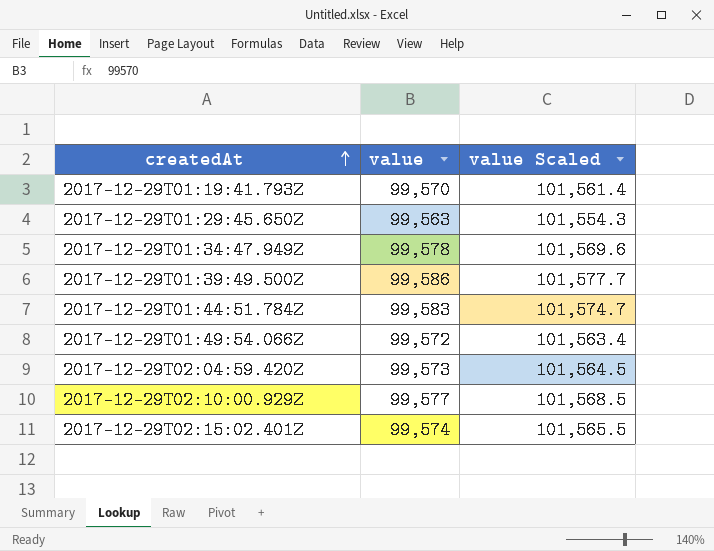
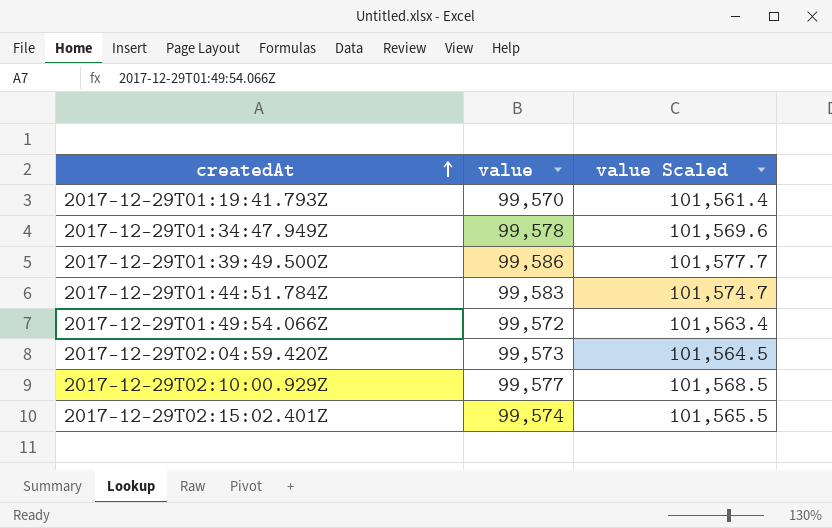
row 2017-12-29T01:29:45.650Z: 99,563 | 101,554.3 -> none

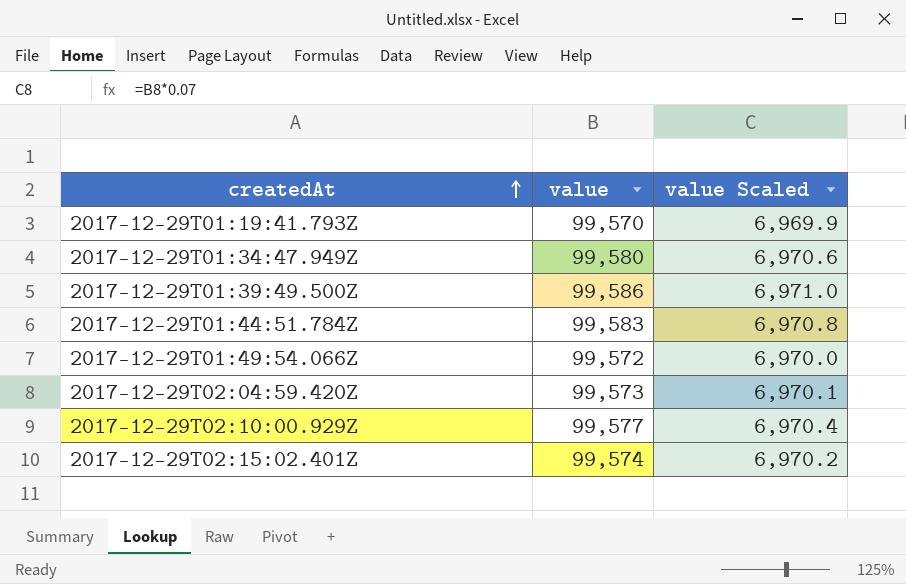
column value Scaled | formula: [value] * 1.02 -> [value] * 0.07
2017-12-29T01:34:47.949Z | value: 99,578 -> 99,580

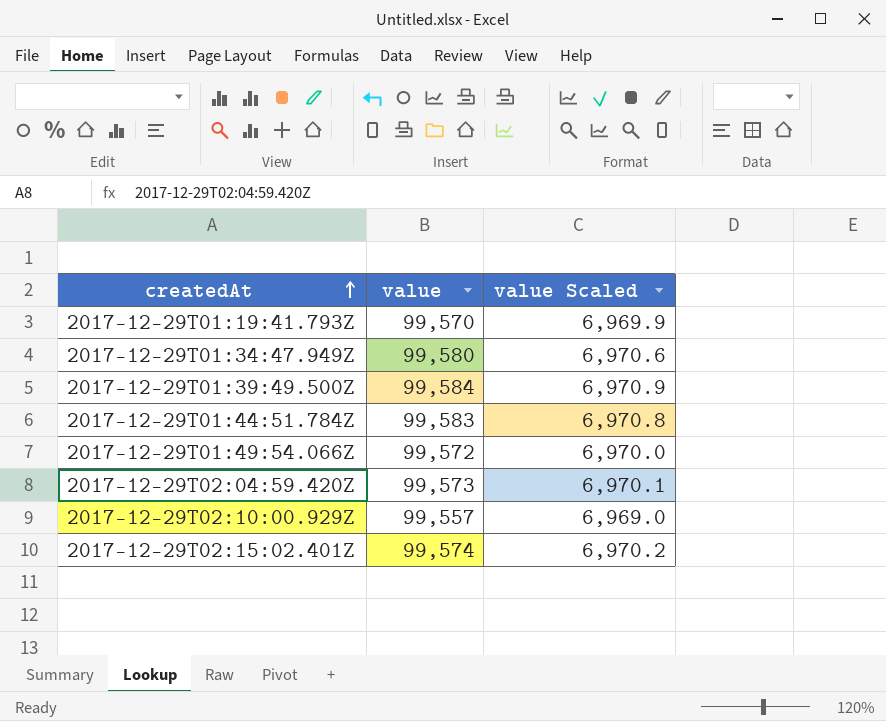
2017-12-29T01:39:49.500Z | value: 99,586 -> 99,584
2017-12-29T01:39:49.500Z | value Scaled: 6,971.0 -> 6,970.9
2017-12-29T02:10:00.929Z | value: 99,577 -> 99,557
2017-12-29T02:10:00.929Z | value Scaled: 6,970.4 -> 6,969.0

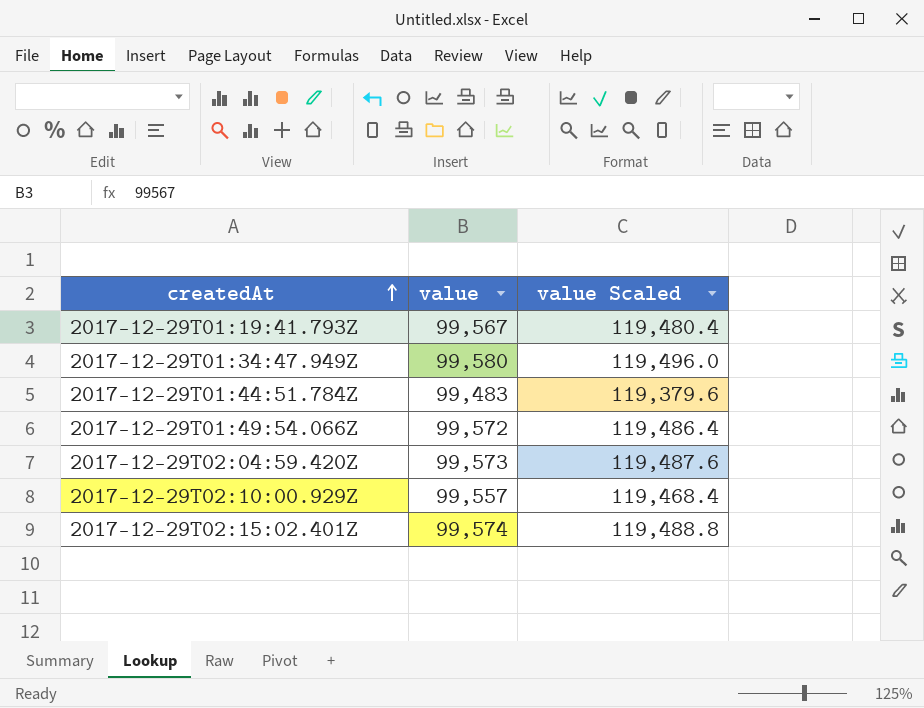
column value Scaled | formula: [value] * 0.07 -> [value] * 1.2
row 2017-12-29T01:39:49.500Z: 99,584 | 6,970.9 -> none
2017-12-29T01:19:41.793Z | value: 99,570 -> 99,567
2017-12-29T01:44:51.784Z | value: 99,583 -> 99,483

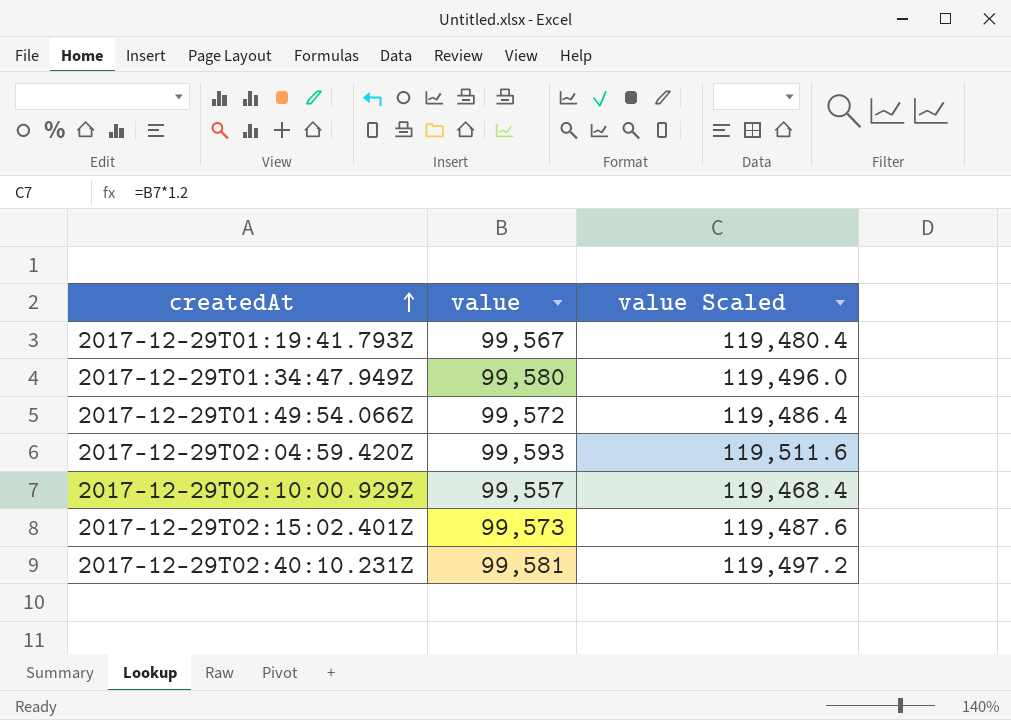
row 2017-12-29T01:44:51.784Z: 99,483 | 119,379.6 -> none
2017-12-29T02:04:59.420Z | value: 99,573 -> 99,593
2017-12-29T02:04:59.420Z | value Scaled: 119,487.6 -> 119,511.6
2017-12-29T02:15:02.401Z | value: 99,574 -> 99,573
2017-12-29T02:15:02.401Z | value Scaled: 119,488.8 -> 119,487.6
row 2017-12-29T02:40:10.231Z: none -> 99,581 | 119,497.2

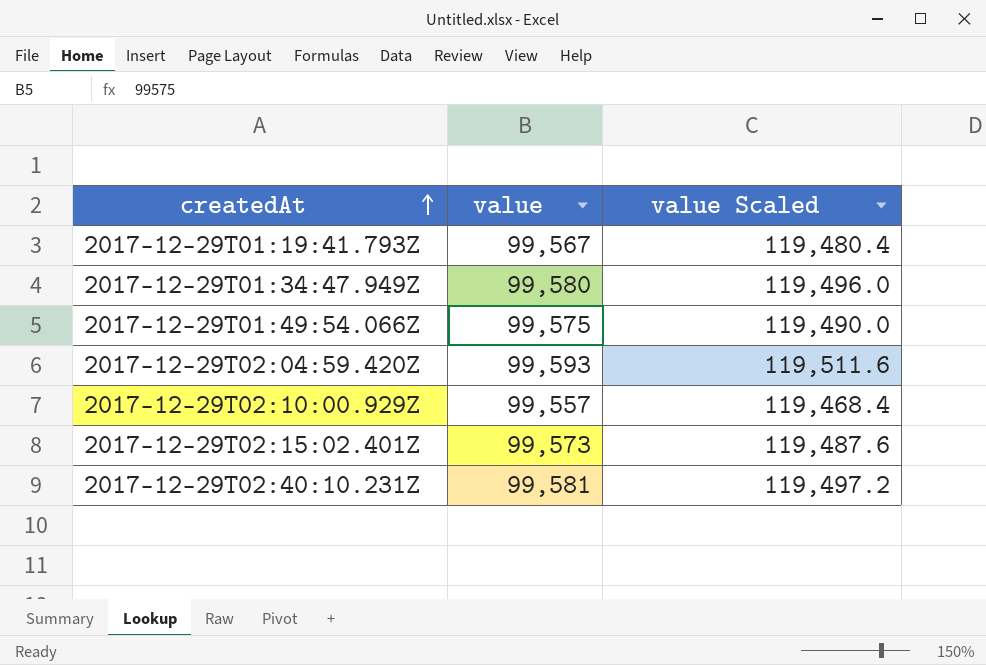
2017-12-29T01:49:54.066Z | value: 99,572 -> 99,575
2017-12-29T01:49:54.066Z | value Scaled: 119,486.4 -> 119,490.0

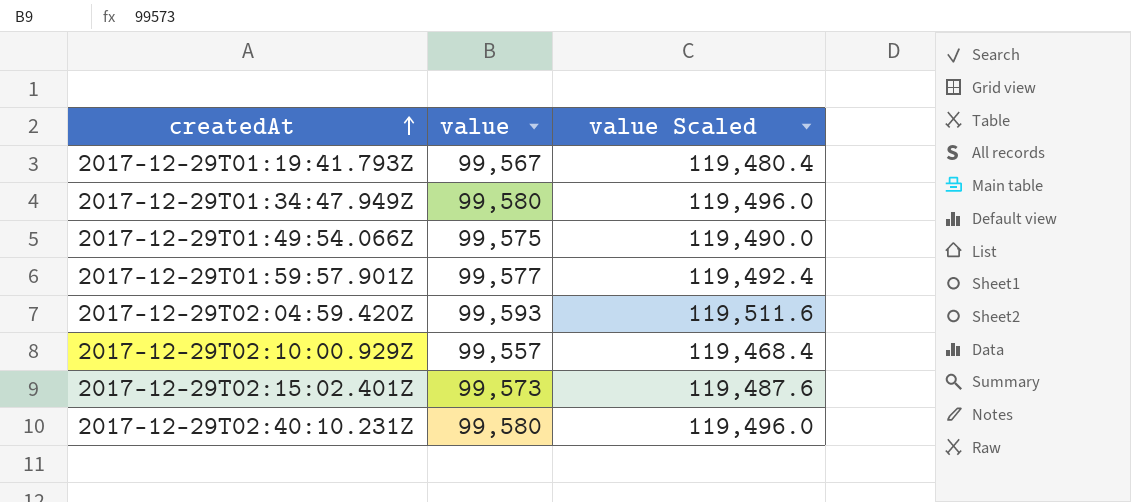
row 2017-12-29T01:59:57.901Z: none -> 99,577 | 119,492.4
2017-12-29T02:40:10.231Z | value: 99,581 -> 99,580
2017-12-29T02:40:10.231Z | value Scaled: 119,497.2 -> 119,496.0

